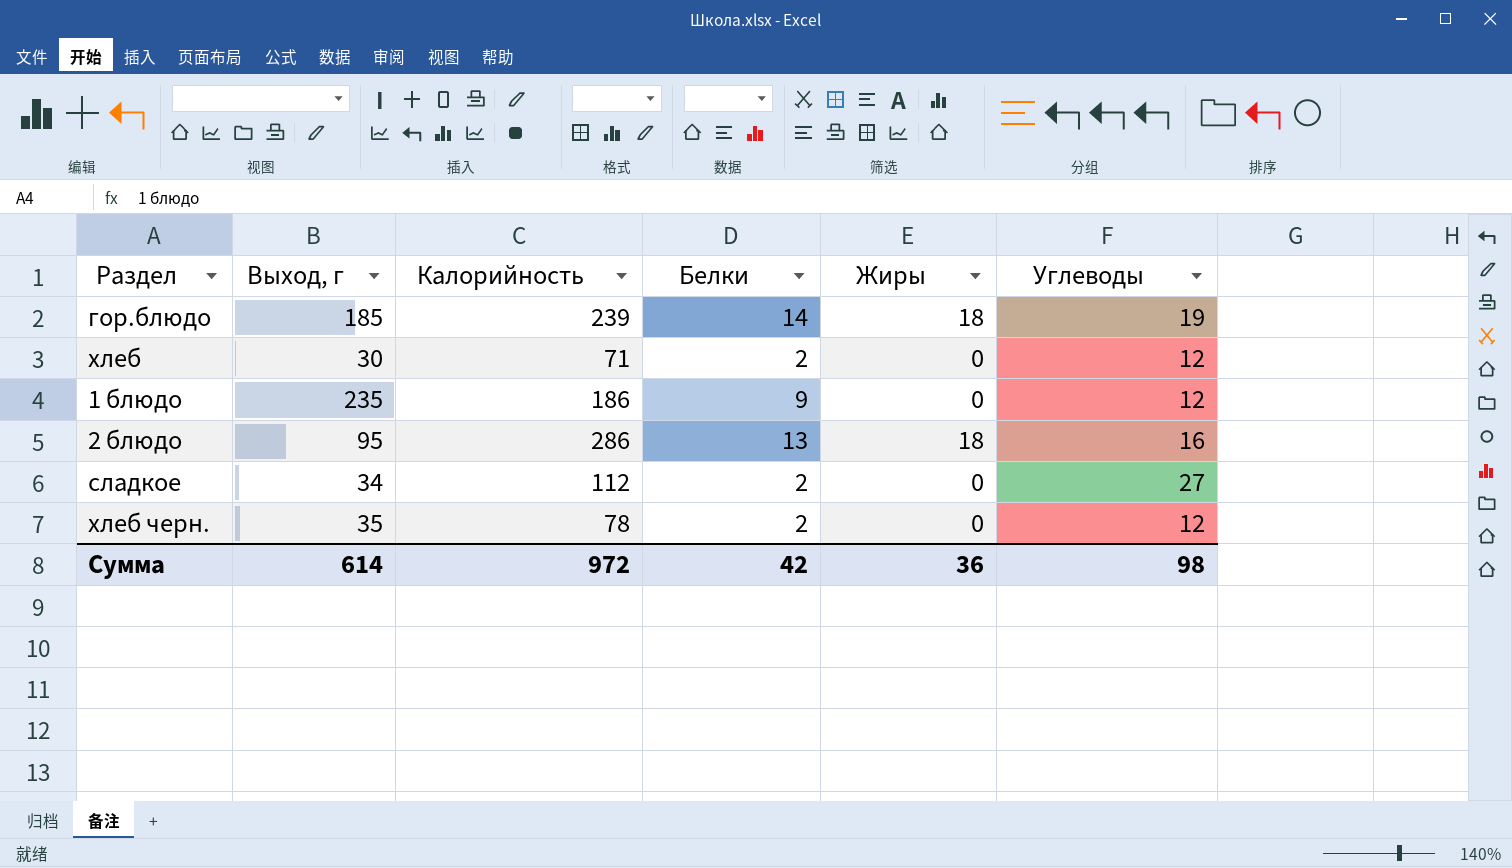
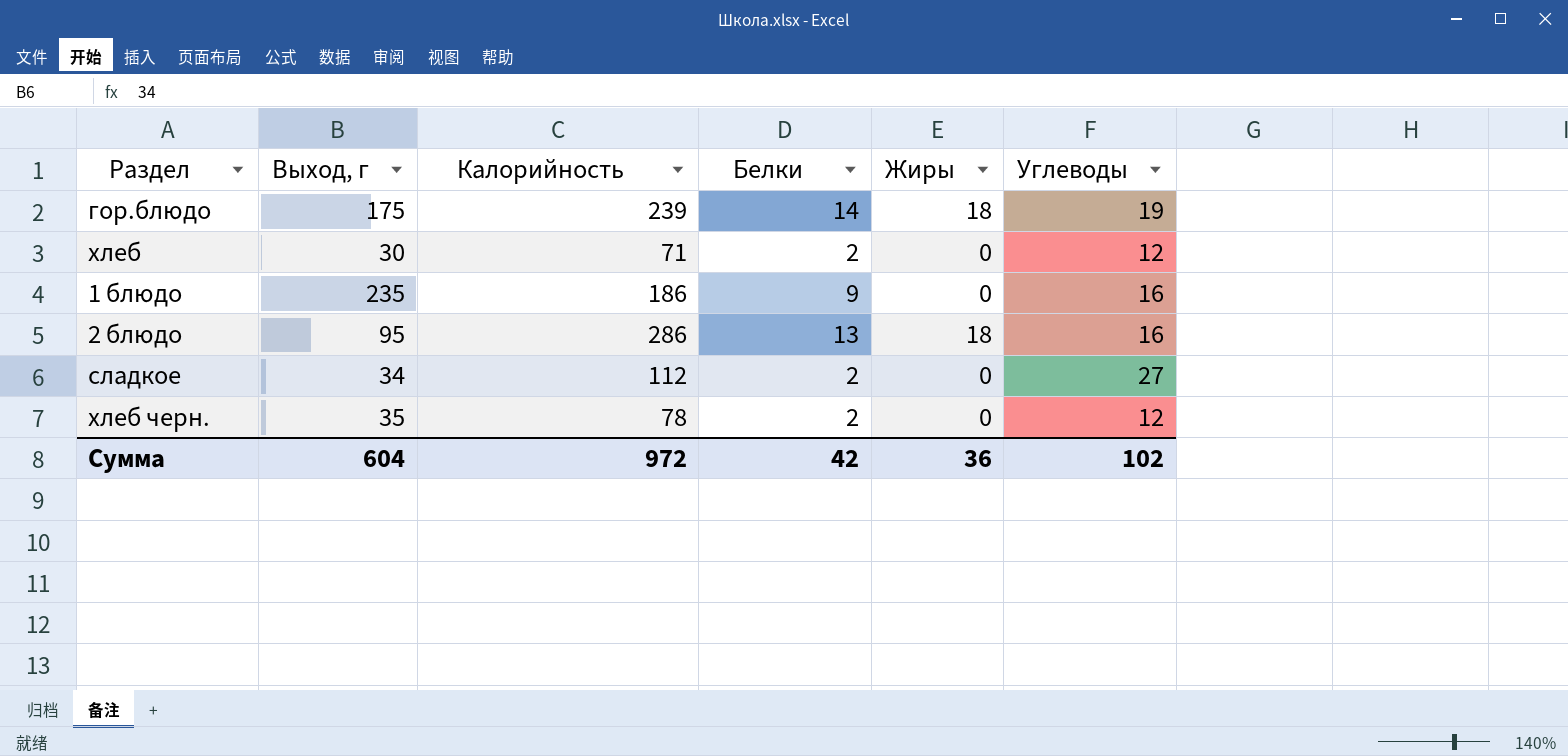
гор.блюдо | Выход, г: 185 -> 175
1 блюдо | Углеводы: 12 -> 16
Сумма | Выход, г: 614 -> 604
Сумма | Углеводы: 98 -> 102

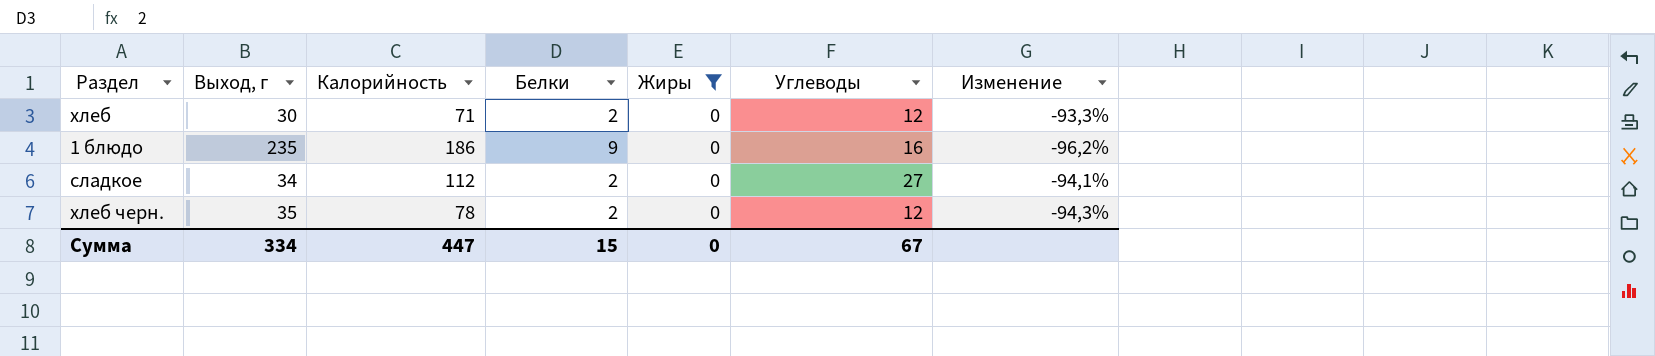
filter: none -> Жиры = 0
column Изменение | formula: none -> ([Белки] - [Выход, г]) / [Выход, г]
Сумма | Выход, г: 604 -> 334
Сумма | Калорийность: 972 -> 447
Сумма | Белки: 42 -> 15
Сумма | Жиры: 36 -> 0
Сумма | Углеводы: 102 -> 67

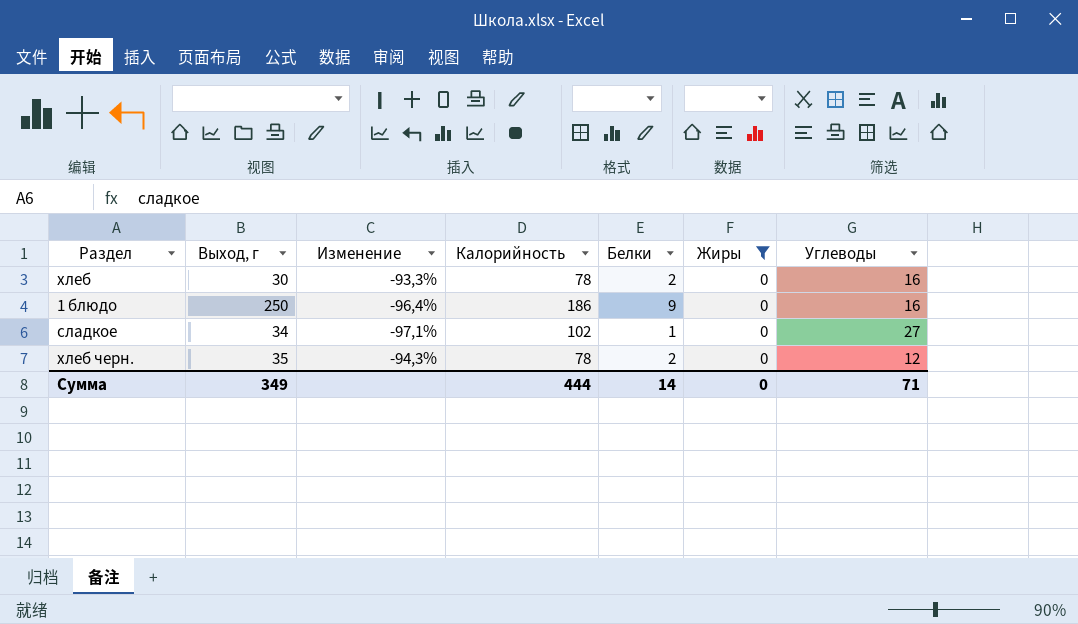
column Изменение | position: 7 -> 3
хлеб | Калорийность: 71 -> 78
хлеб | Углеводы: 12 -> 16
1 блюдо | Выход, г: 235 -> 250
1 блюдо | Изменение: -96,2% -> -96,4%
сладкое | Изменение: -94,1% -> -97,1%
сладкое | Калорийность: 112 -> 102
сладкое | Белки: 2 -> 1
Сумма | Выход, г: 334 -> 349
Сумма | Калорийность: 447 -> 444
Сумма | Белки: 15 -> 14
Сумма | Углеводы: 67 -> 71

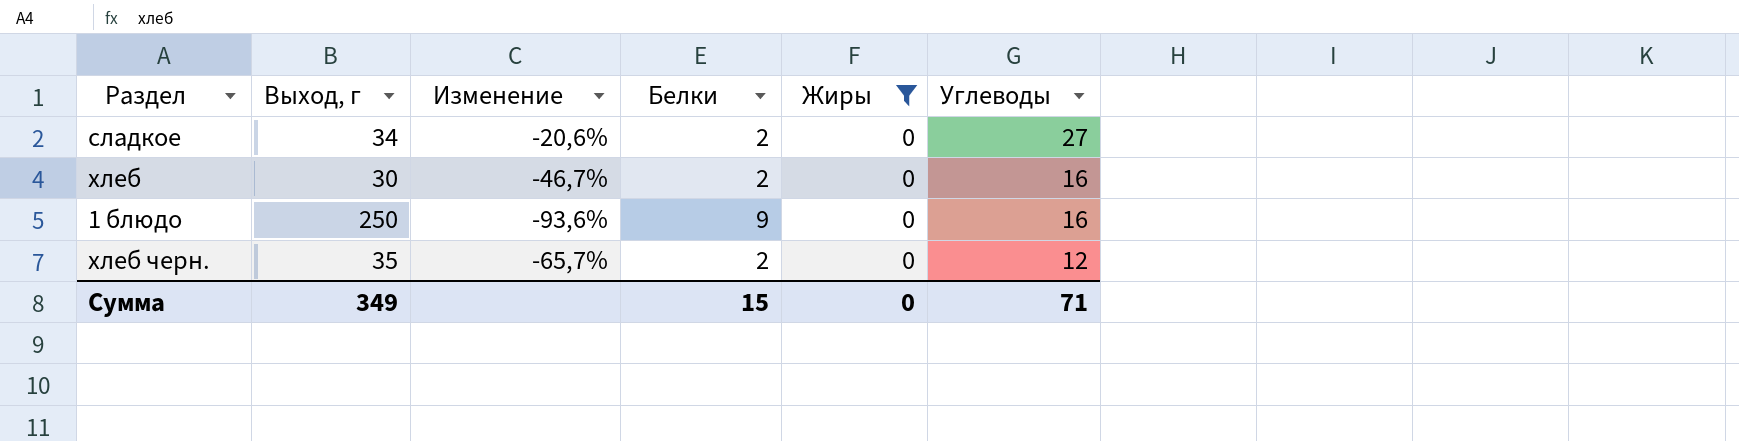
row order: none -> Углеводы descending
column Калорийность | position: 4 -> none
column Изменение | formula: ([Белки] - [Выход, г]) / [Выход, г] -> ([Углеводы] - [Выход, г]) / [Выход, г]
сладкое | Белки: 1 -> 2
Сумма | Белки: 14 -> 15

